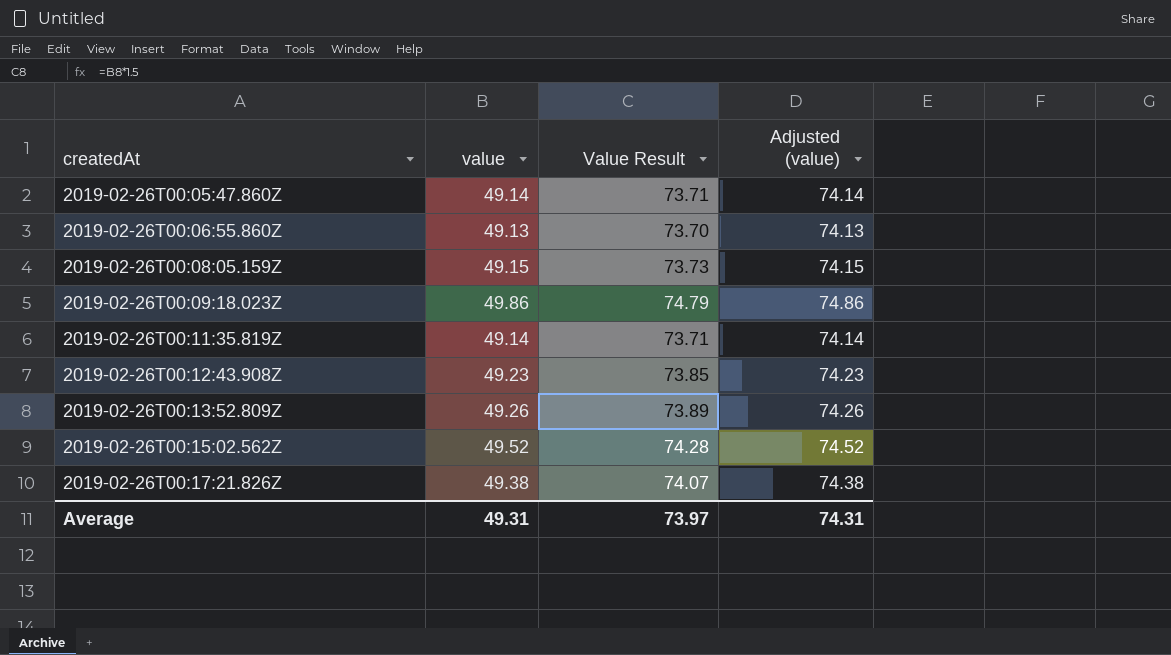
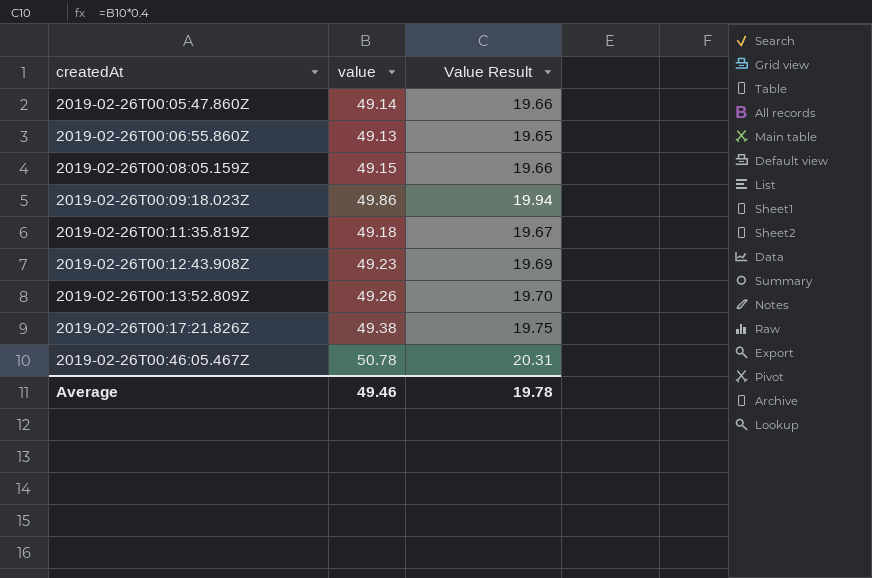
column Adjusted (value) | formula: [value] + 25 -> none
column Value Result | formula: [value] * 1.5 -> [value] * 0.4
row 2019-02-26T00:15:02.562Z: 49.52 | 74.28 | 74.52 -> none
2019-02-26T00:11:35.819Z | value: 49.14 -> 49.18
row 2019-02-26T00:46:05.467Z: none -> 50.78 | 20.31
Average | value: 49.31 -> 49.46
Average | Value Result: 73.97 -> 19.78

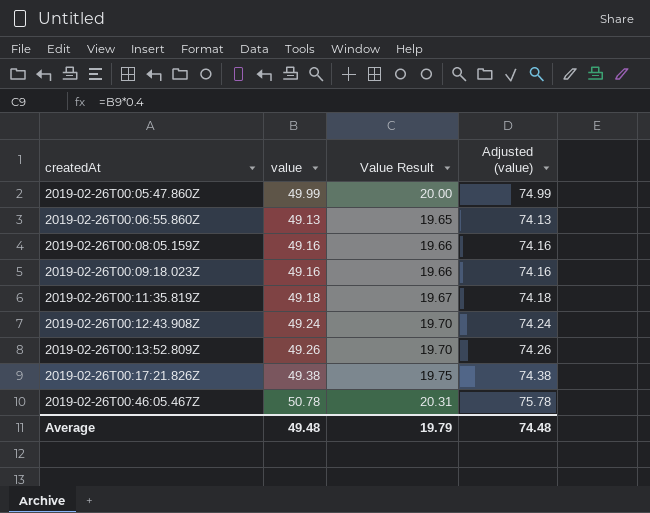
column Adjusted (value) | formula: none -> [value] + 25
2019-02-26T00:05:47.860Z | value: 49.14 -> 49.99
2019-02-26T00:05:47.860Z | Value Result: 19.66 -> 20.00
2019-02-26T00:08:05.159Z | value: 49.15 -> 49.16
2019-02-26T00:09:18.023Z | value: 49.86 -> 49.16
2019-02-26T00:09:18.023Z | Value Result: 19.94 -> 19.66
2019-02-26T00:12:43.908Z | value: 49.23 -> 49.24
2019-02-26T00:12:43.908Z | Value Result: 19.69 -> 19.70
Average | value: 49.46 -> 49.48
Average | Value Result: 19.78 -> 19.79

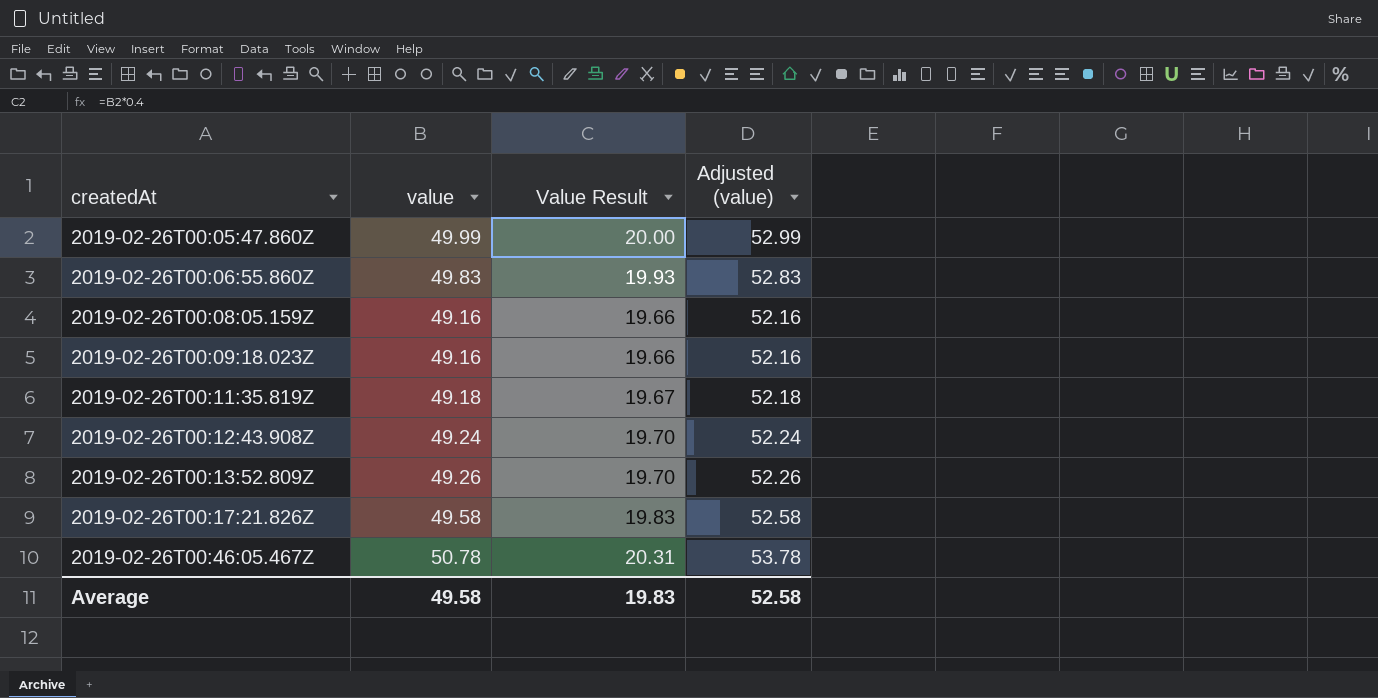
column Adjusted (value) | formula: [value] + 25 -> [value] + 3
2019-02-26T00:06:55.860Z | value: 49.13 -> 49.83
2019-02-26T00:06:55.860Z | Value Result: 19.65 -> 19.93
2019-02-26T00:17:21.826Z | value: 49.38 -> 49.58
2019-02-26T00:17:21.826Z | Value Result: 19.75 -> 19.83
Average | value: 49.48 -> 49.58
Average | Value Result: 19.79 -> 19.83
Average | Adjusted (value): 74.48 -> 52.58

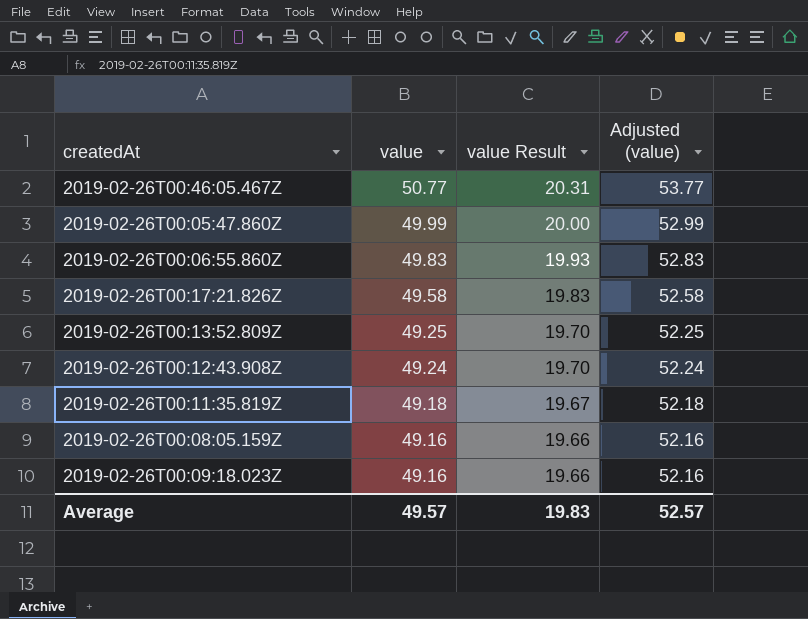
row order: createdAt ascending -> value descending
column name: Value Result -> value Result
2019-02-26T00:46:05.467Z | value: 50.78 -> 50.77
2019-02-26T00:46:05.467Z | Adjusted (value): 53.78 -> 53.77
2019-02-26T00:13:52.809Z | value: 49.26 -> 49.25
2019-02-26T00:13:52.809Z | Adjusted (value): 52.26 -> 52.25
Average | value: 49.58 -> 49.57
Average | Adjusted (value): 52.58 -> 52.57

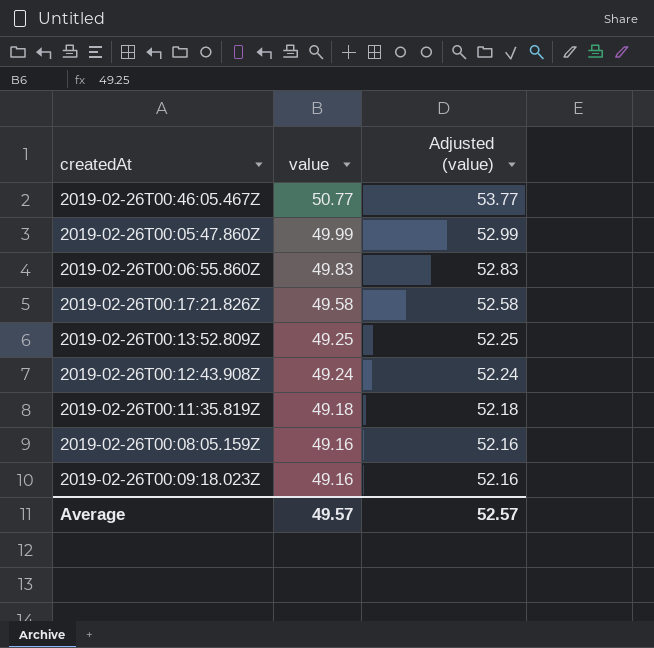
column value Result | formula: [value] * 0.4 -> none

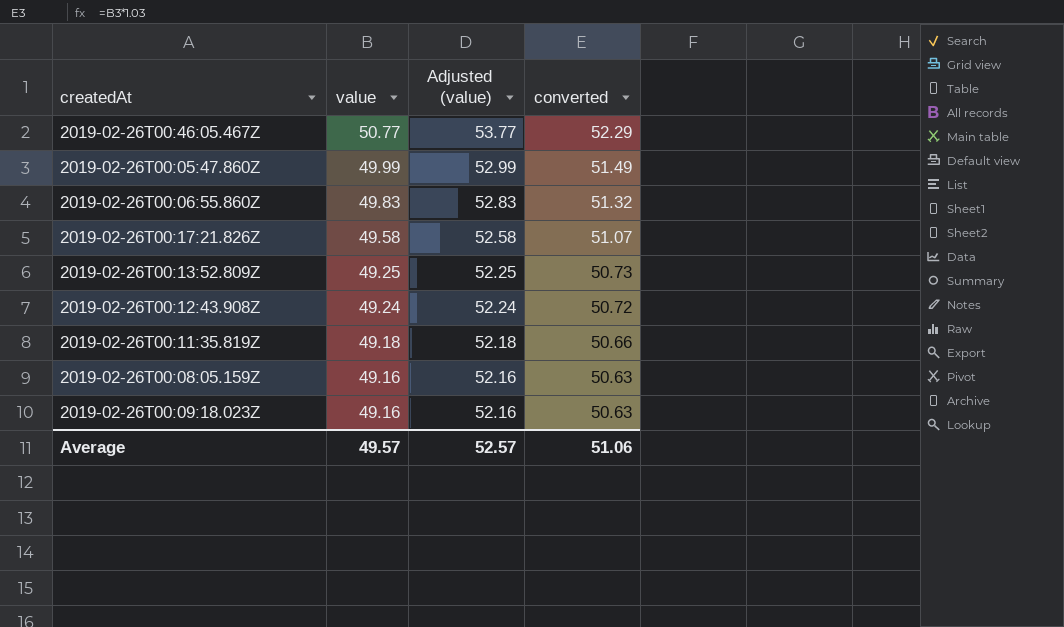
column converted | formula: none -> [value] * 1.03

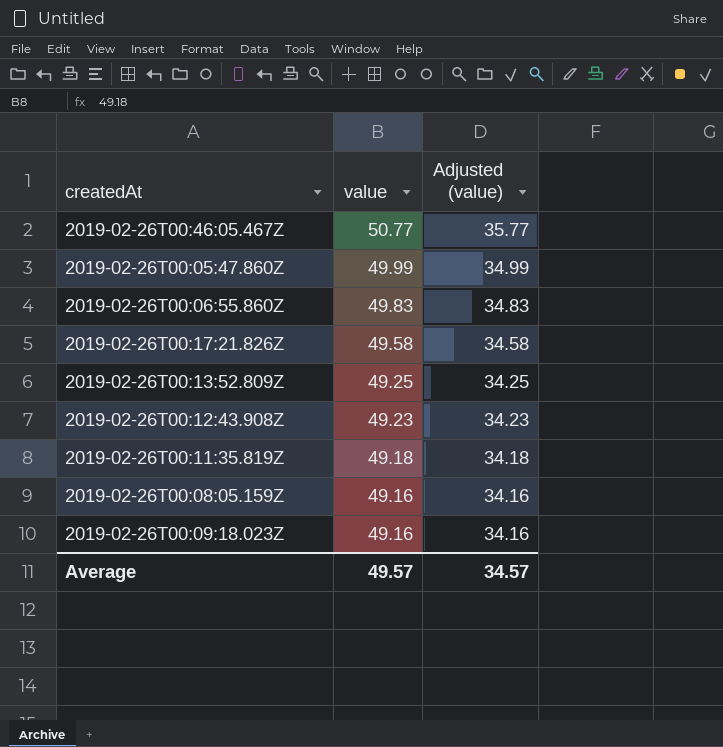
column converted | formula: [value] * 1.03 -> none
column Adjusted (value) | formula: [value] + 3 -> [value] - 15
2019-02-26T00:12:43.908Z | value: 49.24 -> 49.23
Average | Adjusted (value): 52.57 -> 34.57

